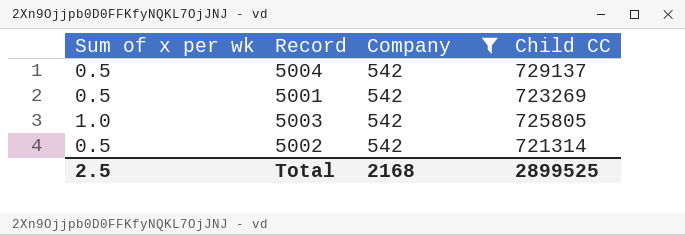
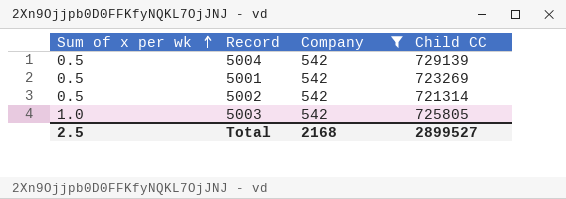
row order: none -> Sum of x per wk ascending
5004 | Child CC: 729137 -> 729139
Total | Child CC: 2899525 -> 2899527

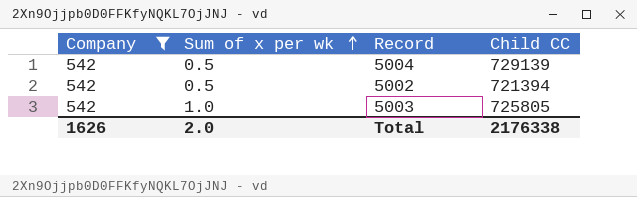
column Company | position: 3 -> 1
row 5001: 0.5 | 542 | 723269 -> none
5002 | Child CC: 721314 -> 721394
Total | Company: 2168 -> 1626
Total | Sum of x per wk: 2.5 -> 2.0
Total | Child CC: 2899527 -> 2176338

